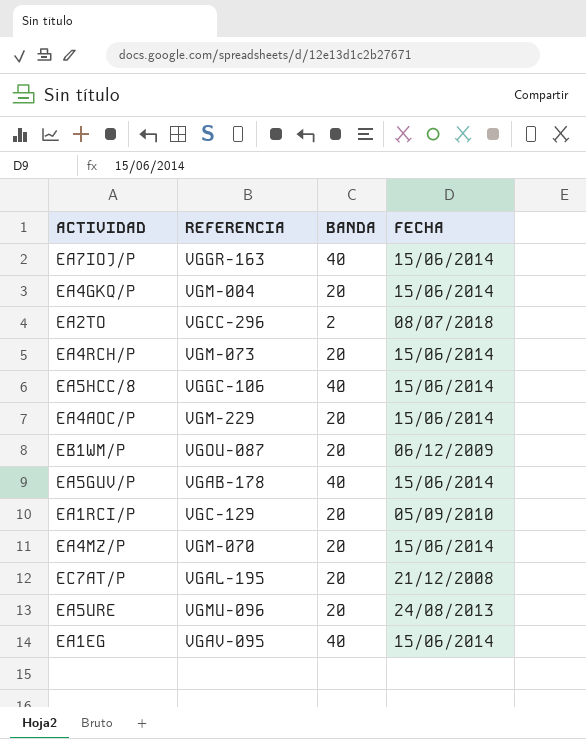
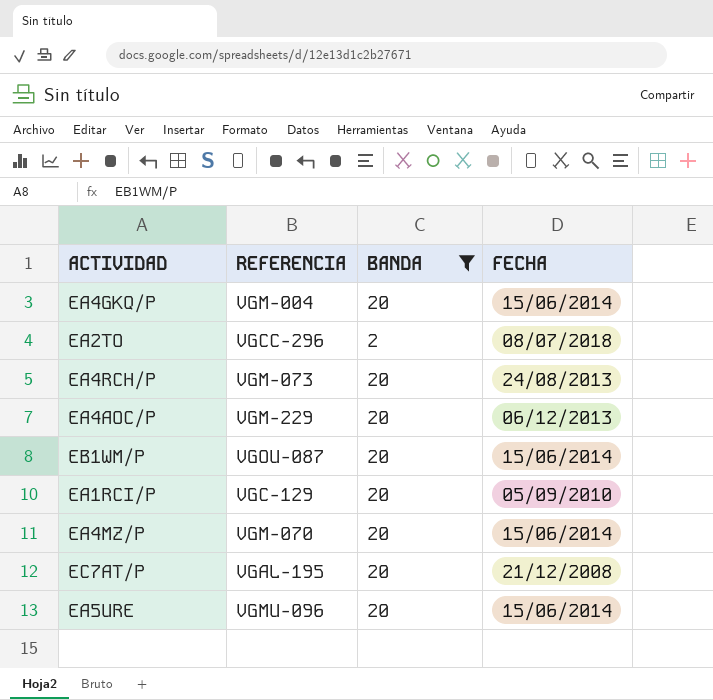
filter: none -> BANDA != 40
EA4RCH/P | FECHA: 15/06/2014 -> 24/08/2013
EA4AOC/P | FECHA: 15/06/2014 -> 06/12/2013
EB1WM/P | FECHA: 06/12/2009 -> 15/06/2014
EA5URE | FECHA: 24/08/2013 -> 15/06/2014

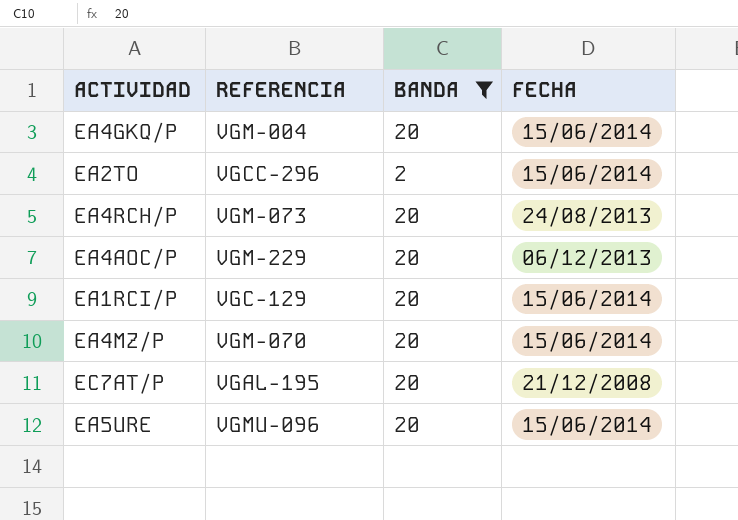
row EB1WM/P: VGOU-087 | 20 | 15/06/2014 -> none
EA2TO | FECHA: 08/07/2018 -> 15/06/2014
EA1RCI/P | FECHA: 05/09/2010 -> 15/06/2014

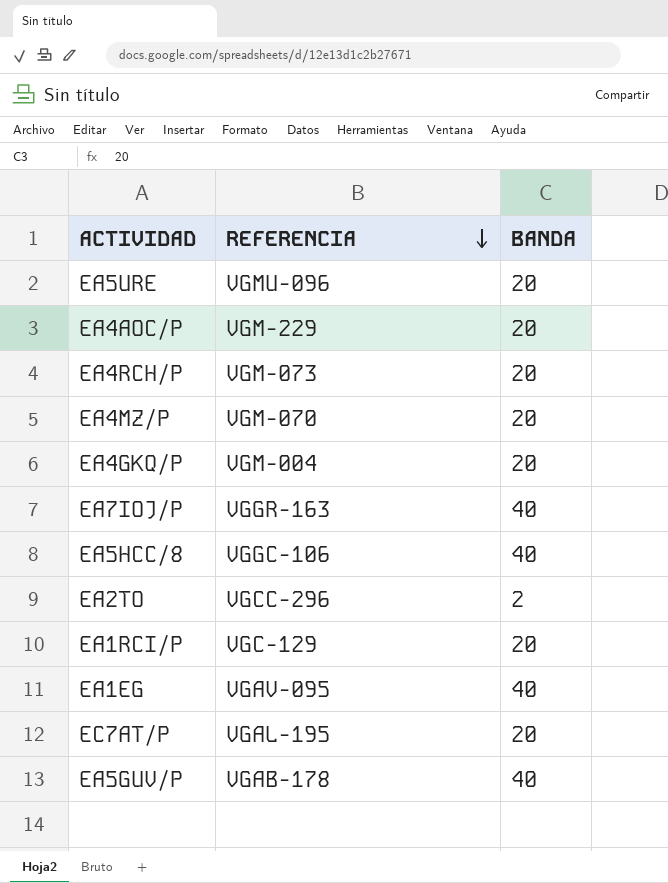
filter: BANDA != 40 -> none
row order: none -> REFERENCIA descending
column FECHA | position: 4 -> none

